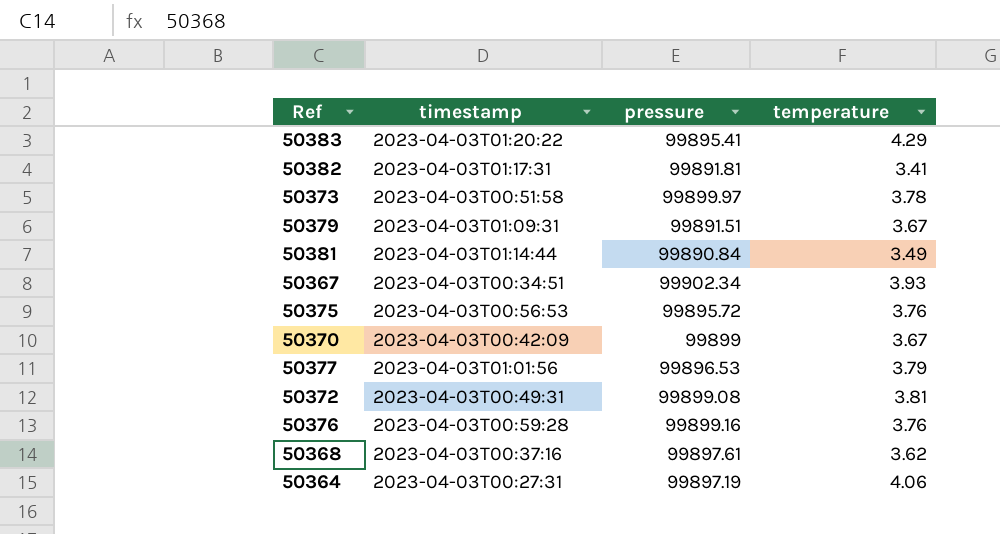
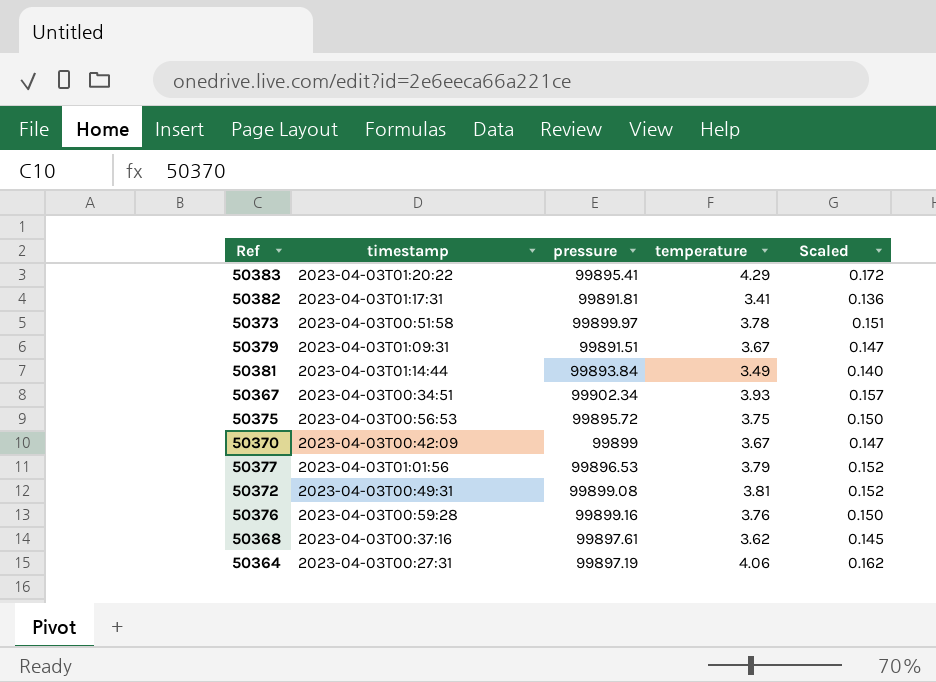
column Scaled | formula: none -> [temperature] * 0.04
50381 | pressure: 99890.84 -> 99893.84
50375 | temperature: 3.76 -> 3.75

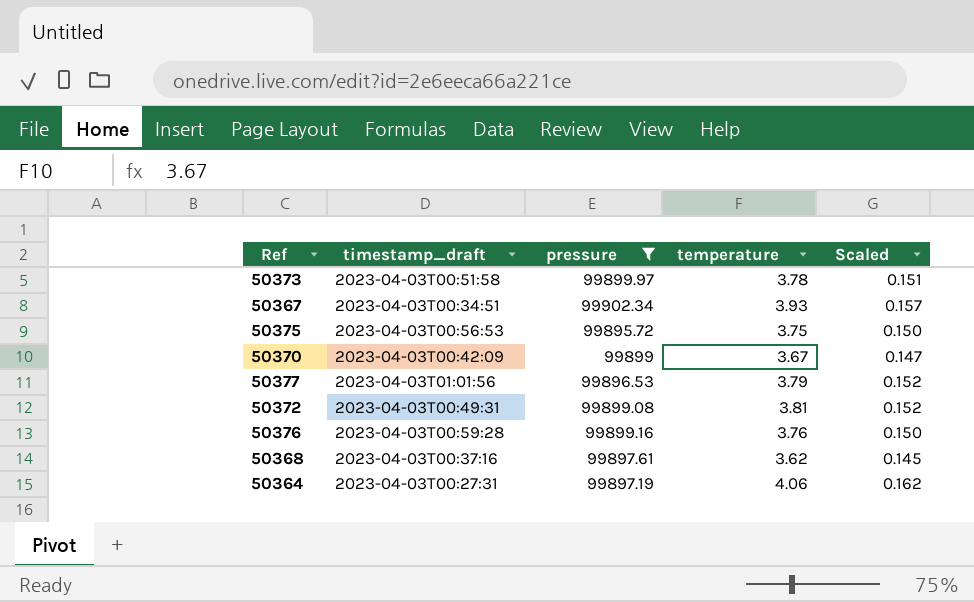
filter: none -> pressure >= 99895.72
column name: timestamp -> timestamp_draft

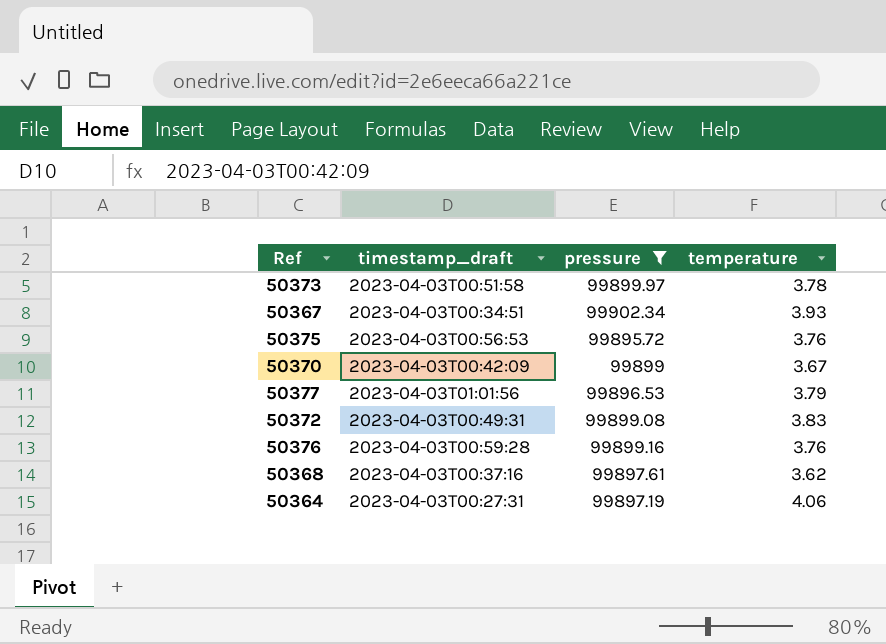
column Scaled | formula: [temperature] * 0.04 -> none
50375 | temperature: 3.75 -> 3.76
50372 | temperature: 3.81 -> 3.83

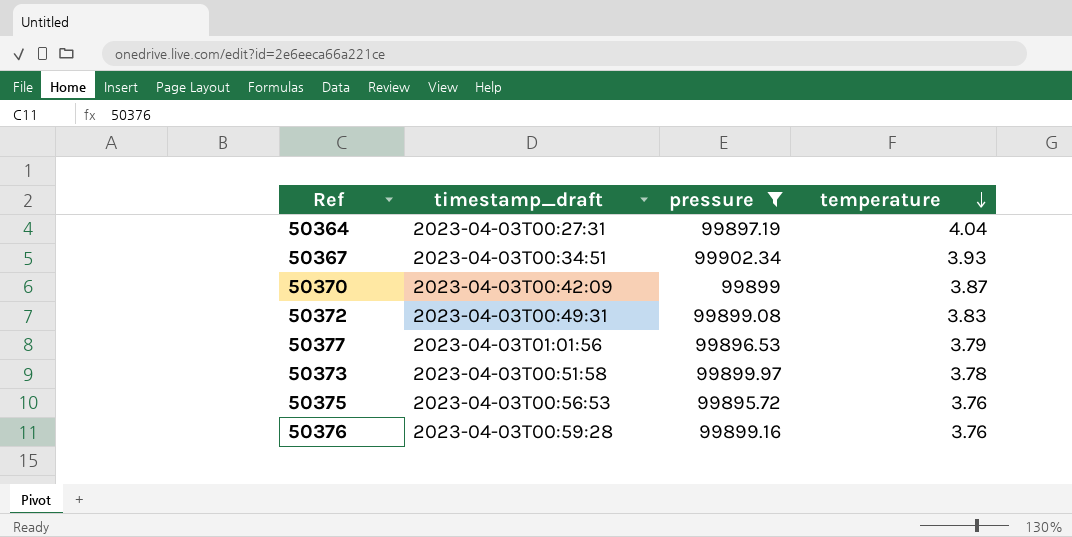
row order: none -> temperature descending
row 50368: 2023-04-03T00:37:16 | 99897.61 | 3.62 -> none
50364 | temperature: 4.06 -> 4.04
50370 | temperature: 3.67 -> 3.87

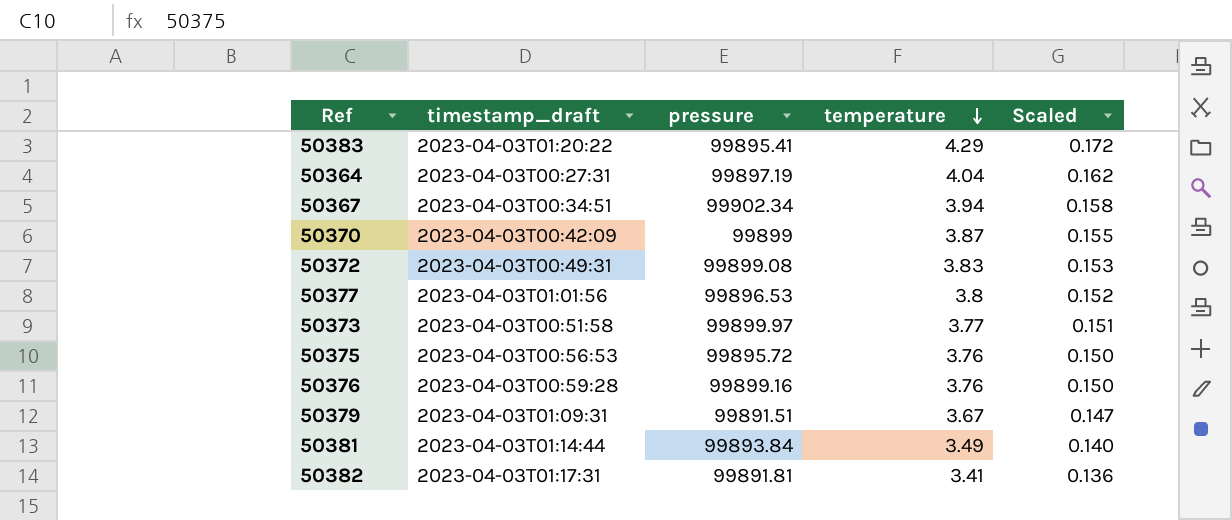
filter: pressure >= 99895.72 -> none
column Scaled | formula: none -> [temperature] * 0.04
50367 | temperature: 3.93 -> 3.94
50377 | temperature: 3.79 -> 3.8
50373 | temperature: 3.78 -> 3.77

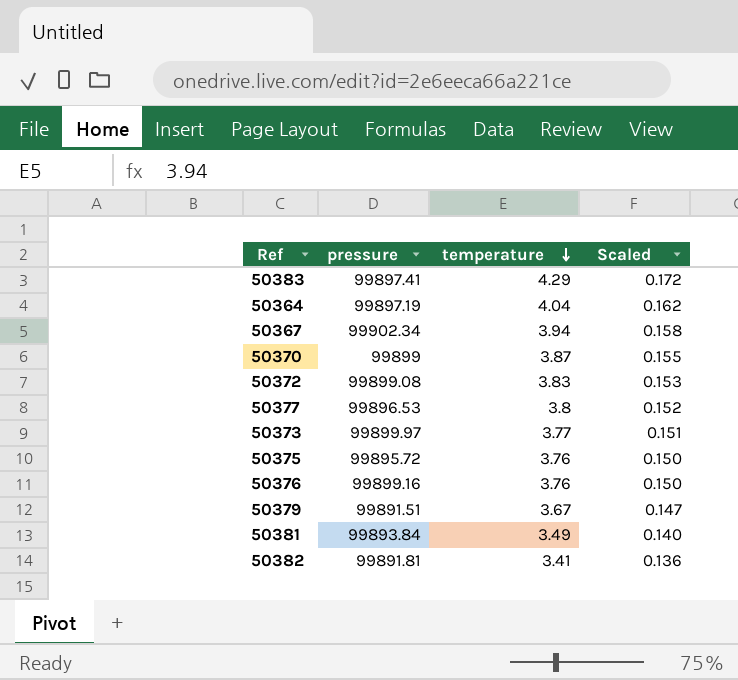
column timestamp_draft | position: 2 -> none
50383 | pressure: 99895.41 -> 99897.41

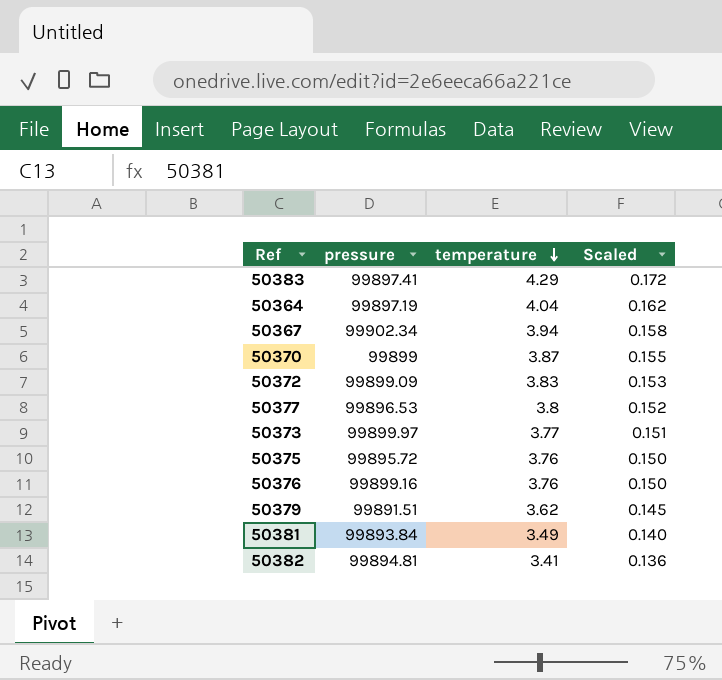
50372 | pressure: 99899.08 -> 99899.09
50379 | temperature: 3.67 -> 3.62
50379 | Scaled: 0.147 -> 0.145
50382 | pressure: 99891.81 -> 99894.81

